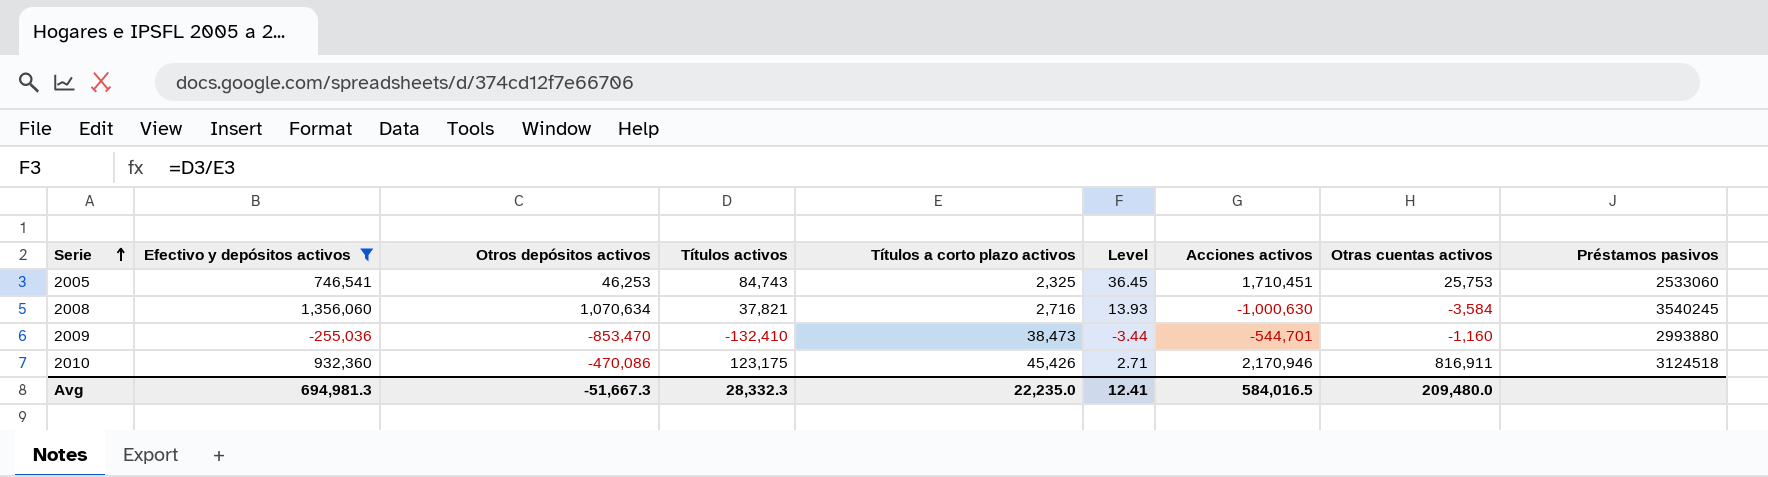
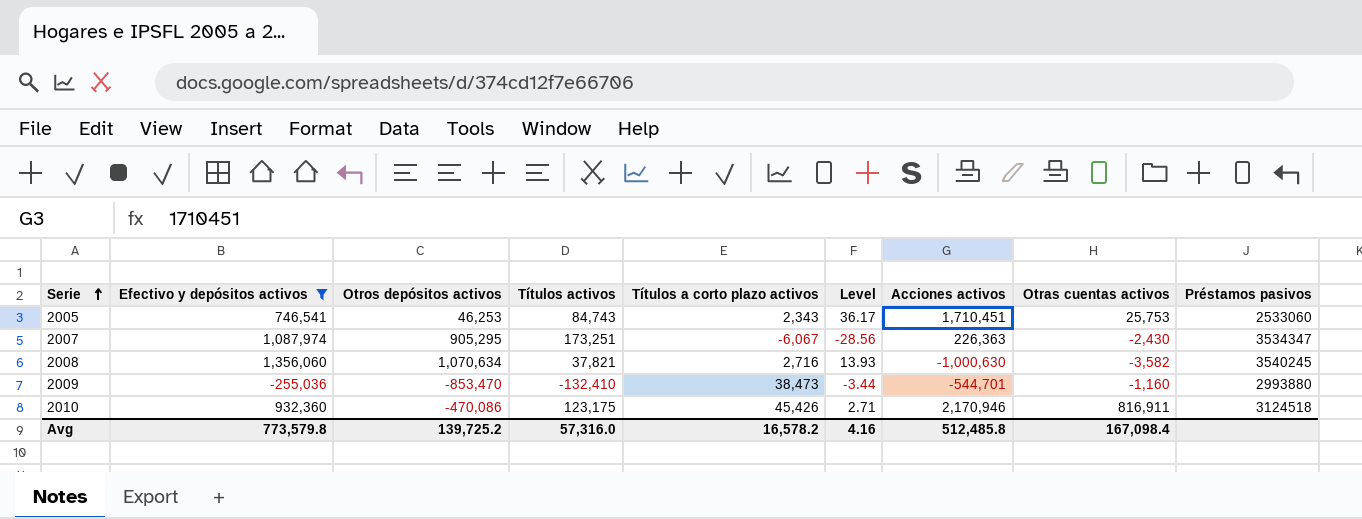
2005 | Títulos a corto plazo activos: 2,325 -> 2,343
2005 | Level: 36.45 -> 36.17
row 2007: none -> 1,087,974 | 905,295 | 173,251 | -6,067 | -28.56 | 226,363 | -2,430 | 3534347
2008 | Otras cuentas activos: -3,584 -> -3,582
Avg | Efectivo y depósitos activos: 694,981.3 -> 773,579.8
Avg | Otros depósitos activos: -51,667.3 -> 139,725.2
Avg | Títulos activos: 28,332.3 -> 57,316.0
Avg | Títulos a corto plazo activos: 22,235.0 -> 16,578.2
Avg | Level: 12.41 -> 4.16
Avg | Acciones activos: 584,016.5 -> 512,485.8
Avg | Otras cuentas activos: 209,480.0 -> 167,098.4

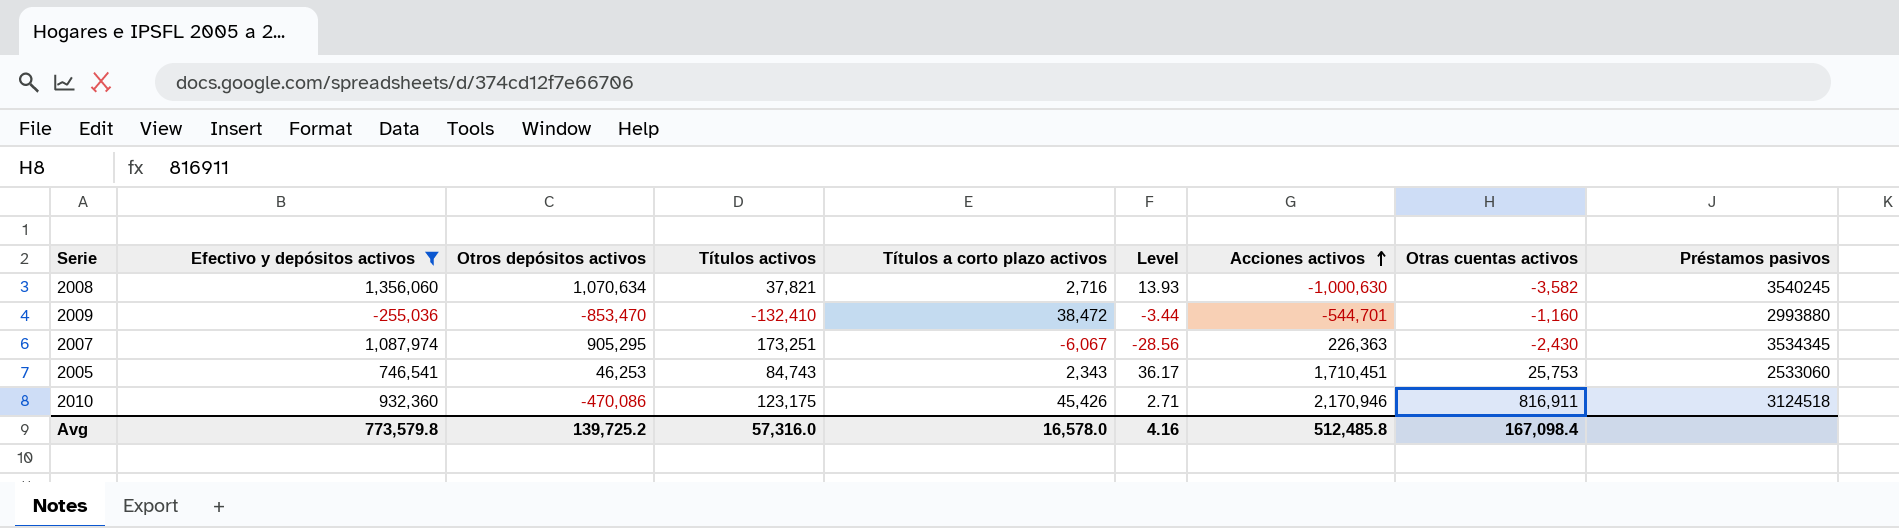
row order: Serie ascending -> Acciones activos ascending
2009 | Títulos a corto plazo activos: 38,473 -> 38,472
2007 | Préstamos pasivos: 3534347 -> 3534345
Avg | Títulos a corto plazo activos: 16,578.2 -> 16,578.0

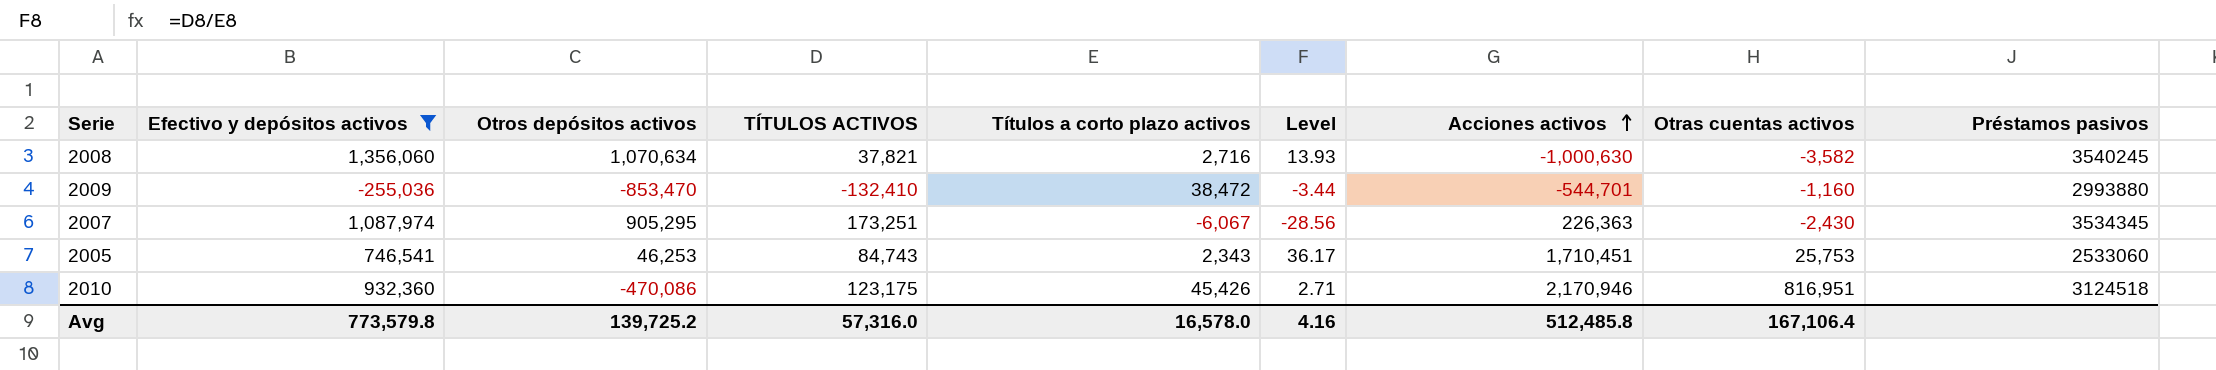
column name: Títulos activos -> TÍTULOS ACTIVOS
2010 | Otras cuentas activos: 816,911 -> 816,951
Avg | Otras cuentas activos: 167,098.4 -> 167,106.4

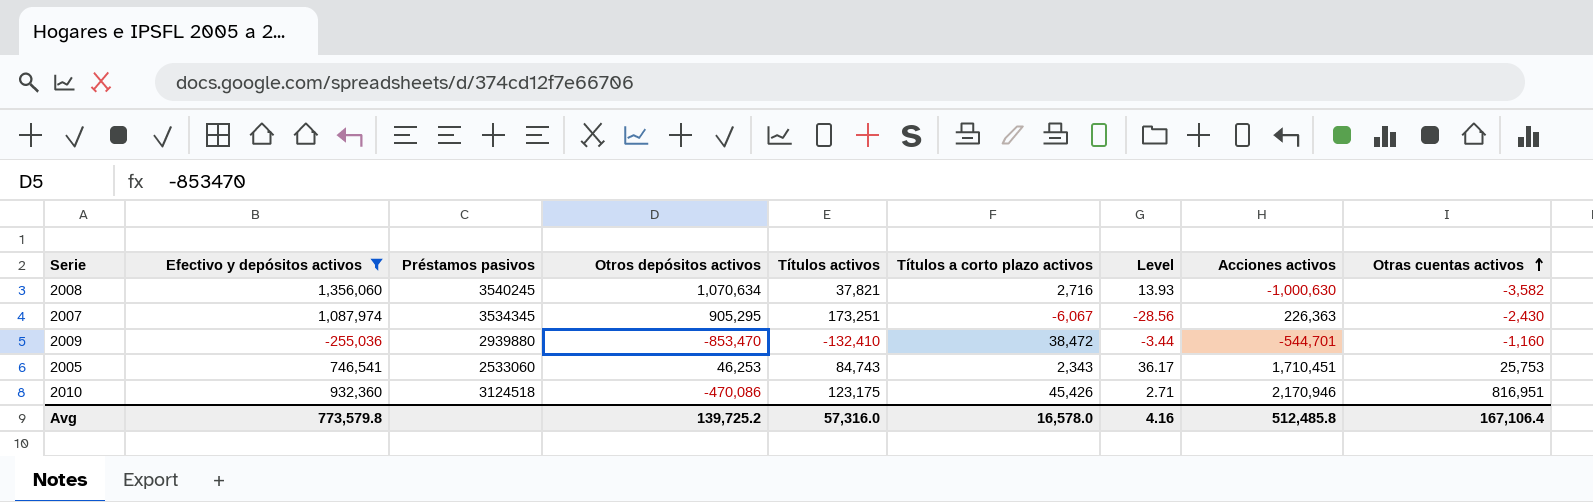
row order: Acciones activos ascending -> Otras cuentas activos ascending
column Préstamos pasivos | position: 9 -> 3
column name: TÍTULOS ACTIVOS -> Títulos activos
2009 | Préstamos pasivos: 2993880 -> 2939880

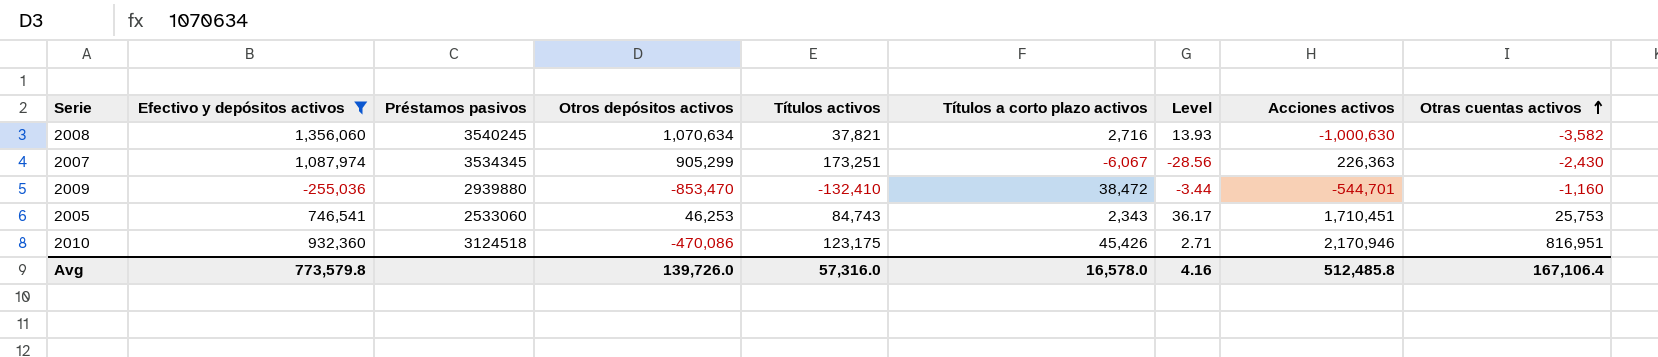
2007 | Otros depósitos activos: 905,295 -> 905,299
Avg | Otros depósitos activos: 139,725.2 -> 139,726.0

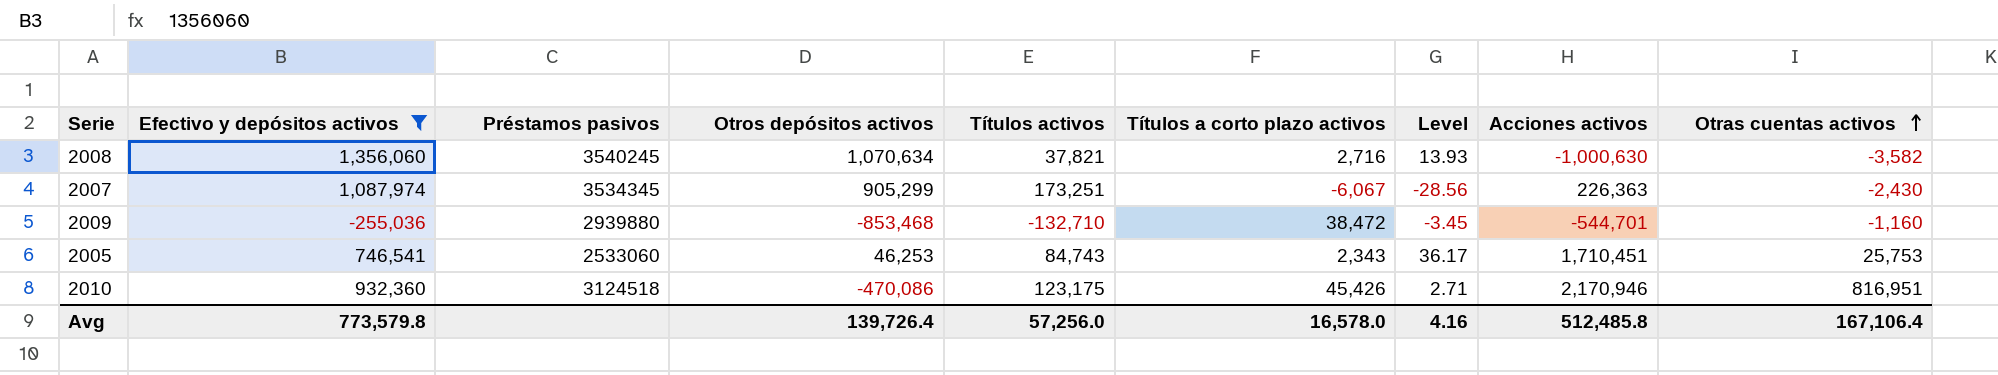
2009 | Otros depósitos activos: -853,470 -> -853,468
2009 | Títulos activos: -132,410 -> -132,710
2009 | Level: -3.44 -> -3.45
Avg | Otros depósitos activos: 139,726.0 -> 139,726.4
Avg | Títulos activos: 57,316.0 -> 57,256.0

